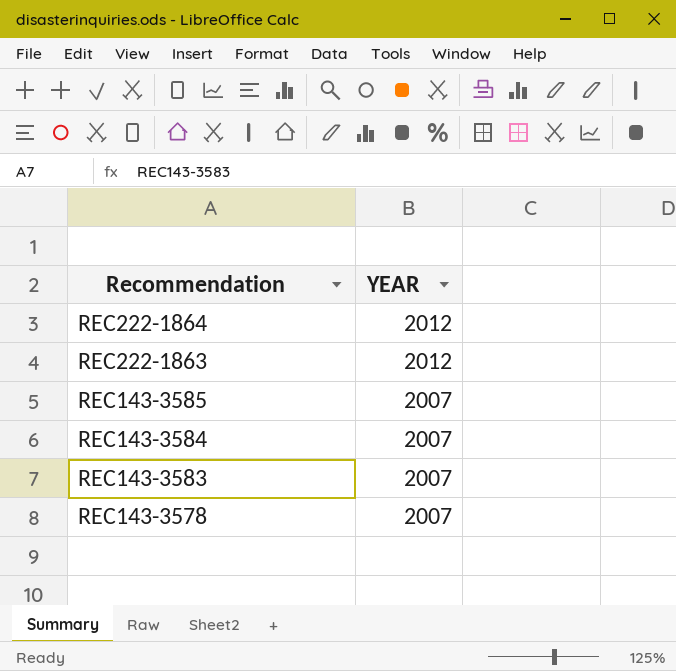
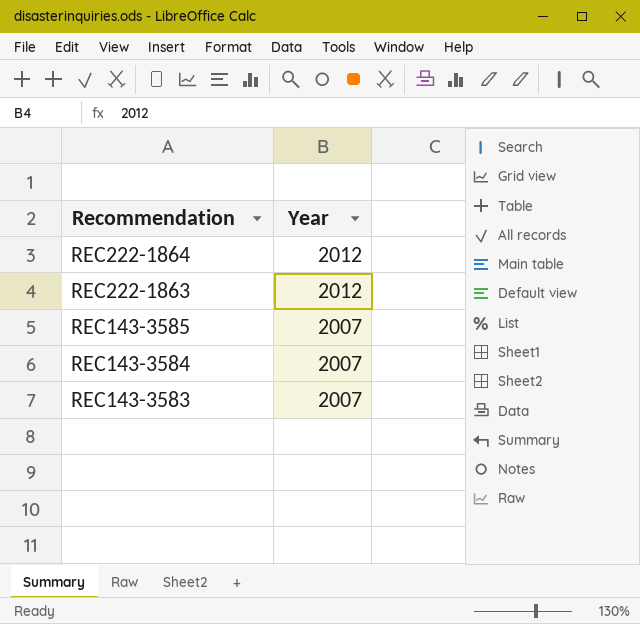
column name: YEAR -> Year
row REC143-3578: 2007 -> none

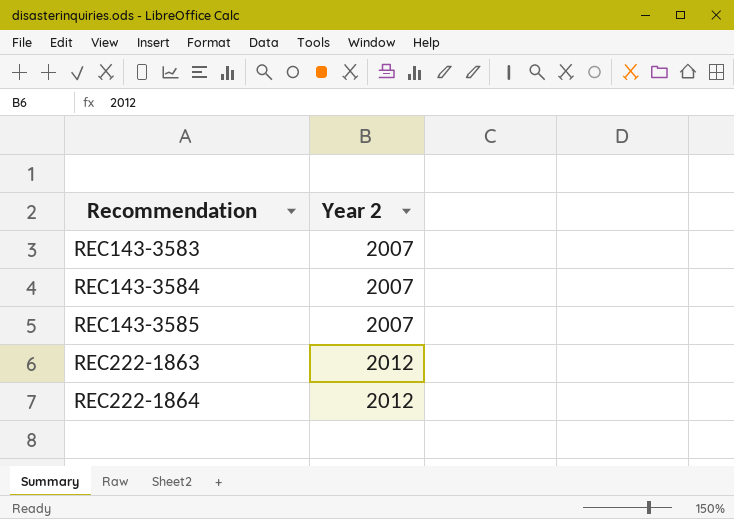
row order: Recommendation descending -> Recommendation ascending
column name: Year -> Year 2

